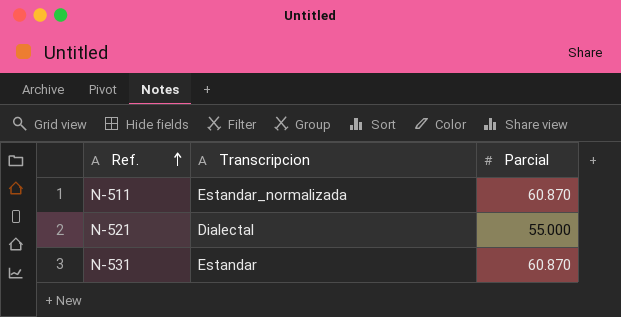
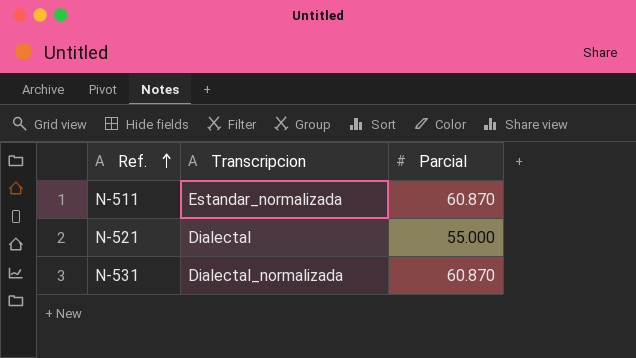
N-531 | Transcripcion: Estandar -> Dialectal_normalizada

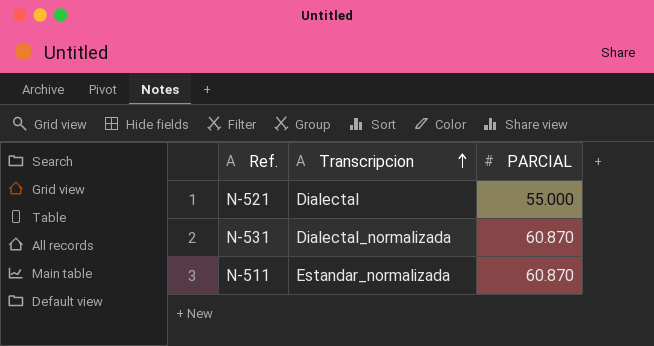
row order: Ref. ascending -> Transcripcion ascending
column name: Parcial -> PARCIAL

